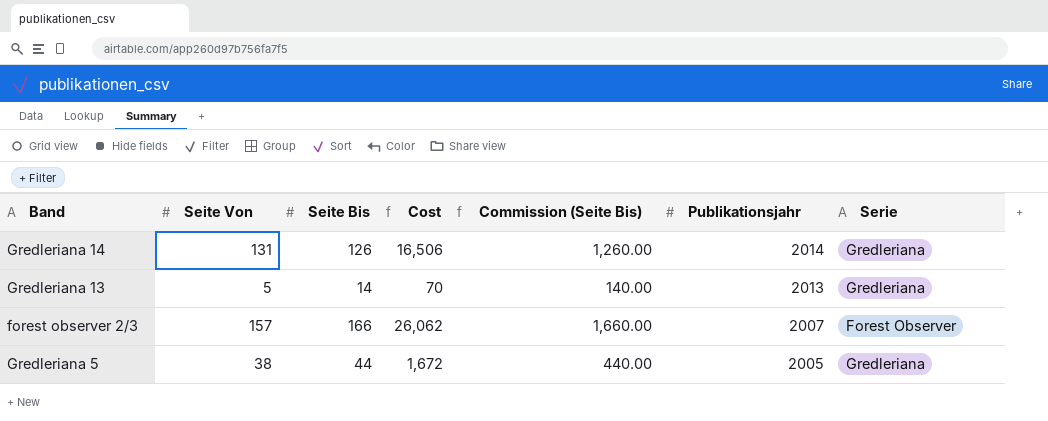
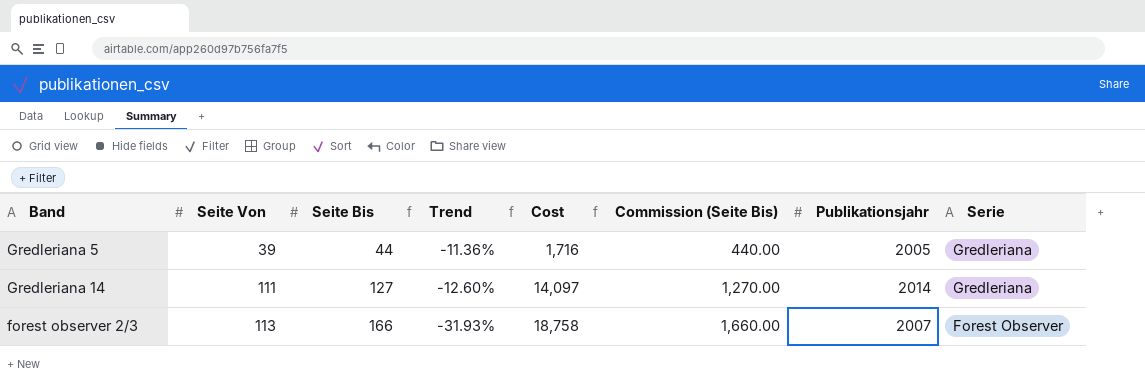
row order: Publikationsjahr descending -> Seite Von ascending
column Trend | formula: none -> ([Seite Von] - [Seite Bis]) / [Seite Bis]
row Gredleriana 13: 5 | 14 | 70 | 140.00 | 2013 | Gredleriana -> none
Gredleriana 5 | Seite Von: 38 -> 39
Gredleriana 5 | Cost: 1,672 -> 1,716
Gredleriana 14 | Seite Von: 131 -> 111
Gredleriana 14 | Seite Bis: 126 -> 127
Gredleriana 14 | Cost: 16,506 -> 14,097
Gredleriana 14 | Commission (Seite Bis): 1,260.00 -> 1,270.00
forest observer 2/3 | Seite Von: 157 -> 113
forest observer 2/3 | Cost: 26,062 -> 18,758

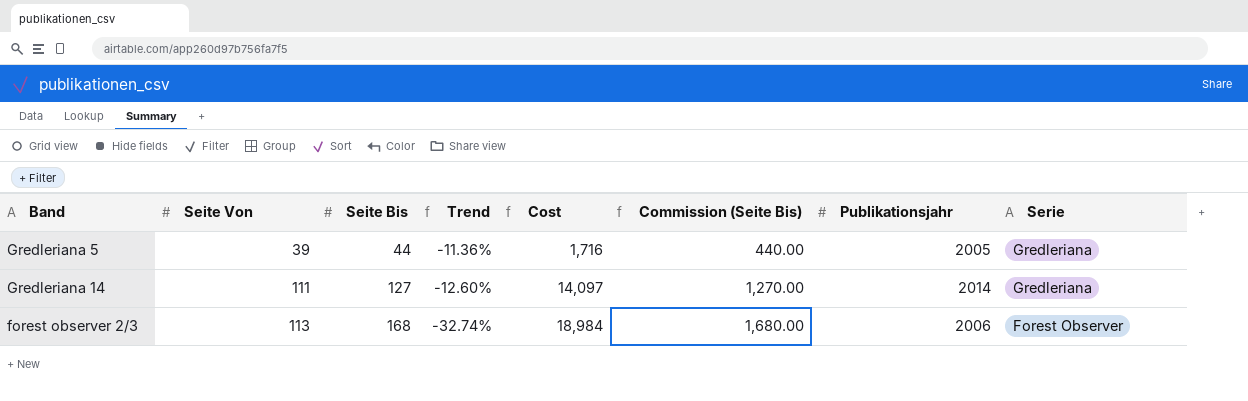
forest observer 2/3 | Seite Bis: 166 -> 168
forest observer 2/3 | Trend: -31.93% -> -32.74%
forest observer 2/3 | Cost: 18,758 -> 18,984
forest observer 2/3 | Commission (Seite Bis): 1,660.00 -> 1,680.00
forest observer 2/3 | Publikationsjahr: 2007 -> 2006

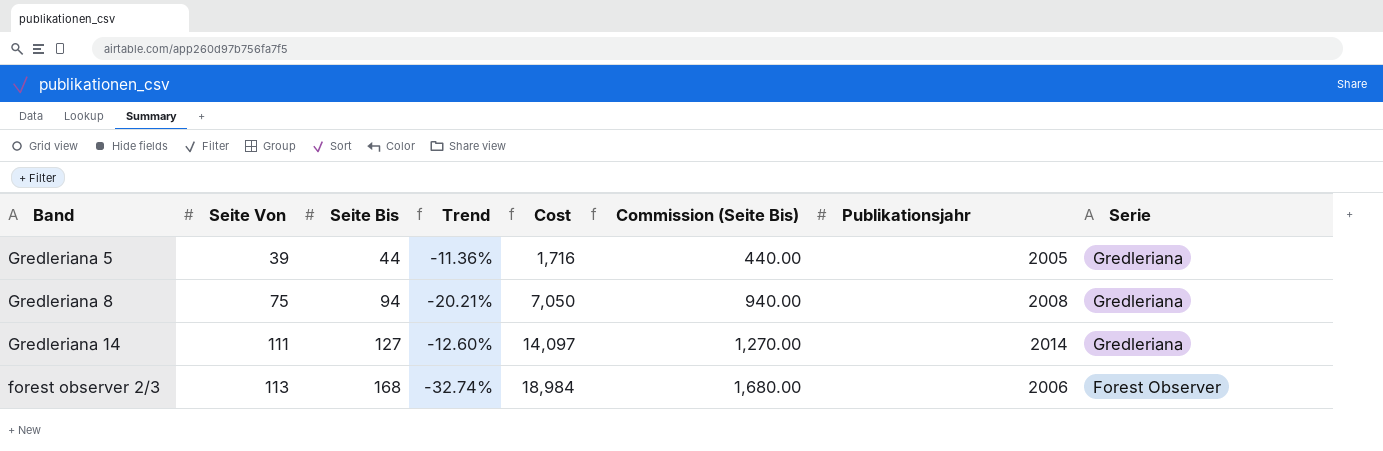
row Gredleriana 8: none -> 75 | 94 | -20.21% | 7,050 | 940.00 | 2008 | Gredleriana

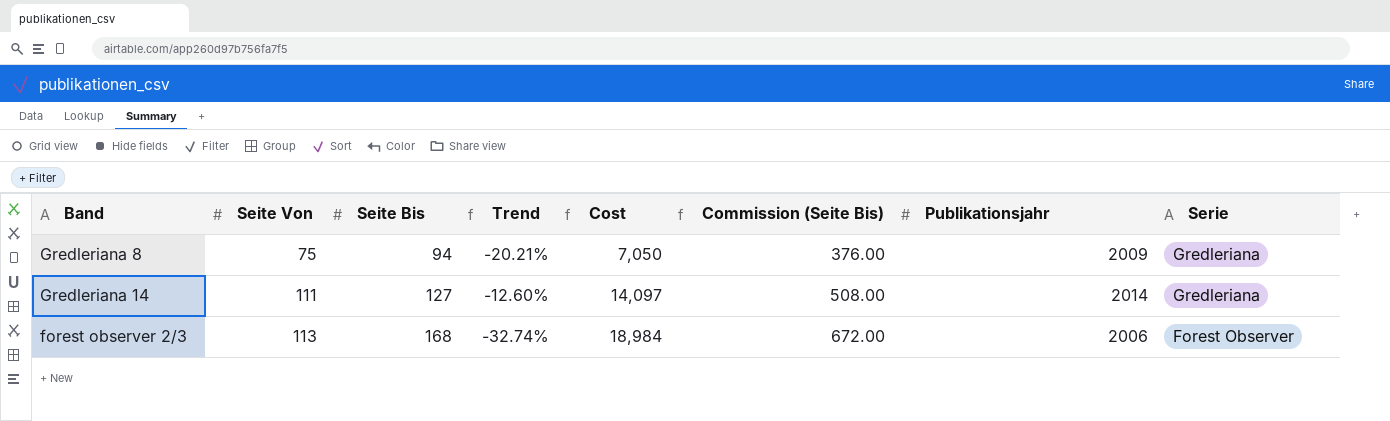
column Commission (Seite Bis) | formula: [Seite Bis] * 10 -> [Seite Bis] * 4
row Gredleriana 5: 39 | 44 | -11.36% | 1,716 | 440.00 | 2005 | Gredleriana -> none
Gredleriana 8 | Publikationsjahr: 2008 -> 2009

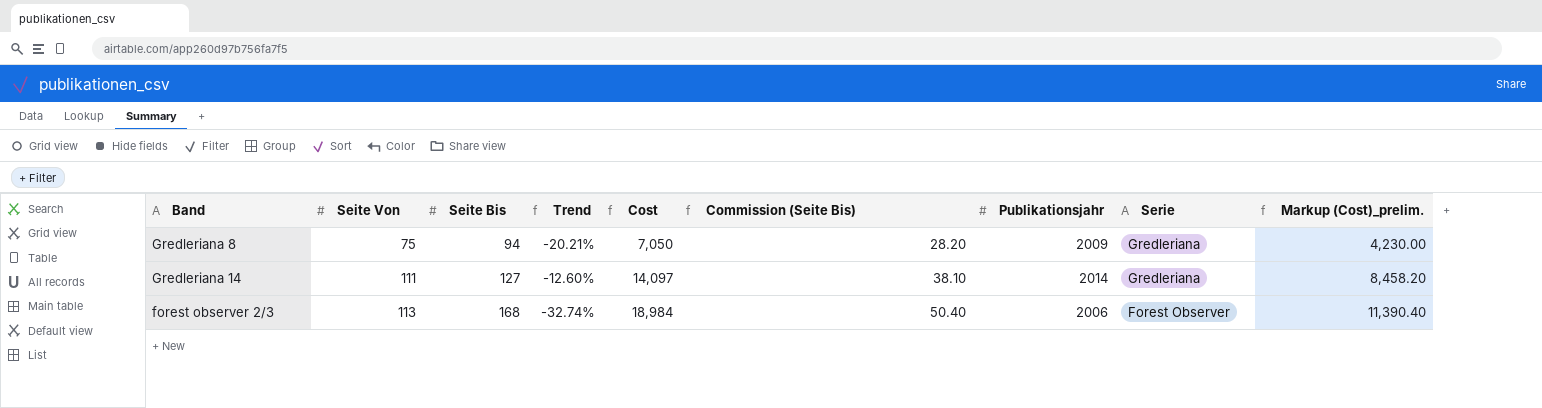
column Commission (Seite Bis) | formula: [Seite Bis] * 4 -> [Seite Bis] * 0.3
column Markup (Cost)_prelim. | formula: none -> [Cost] * 0.6

